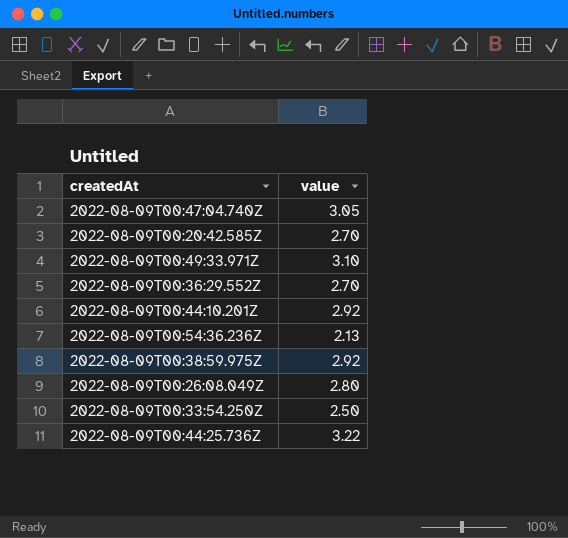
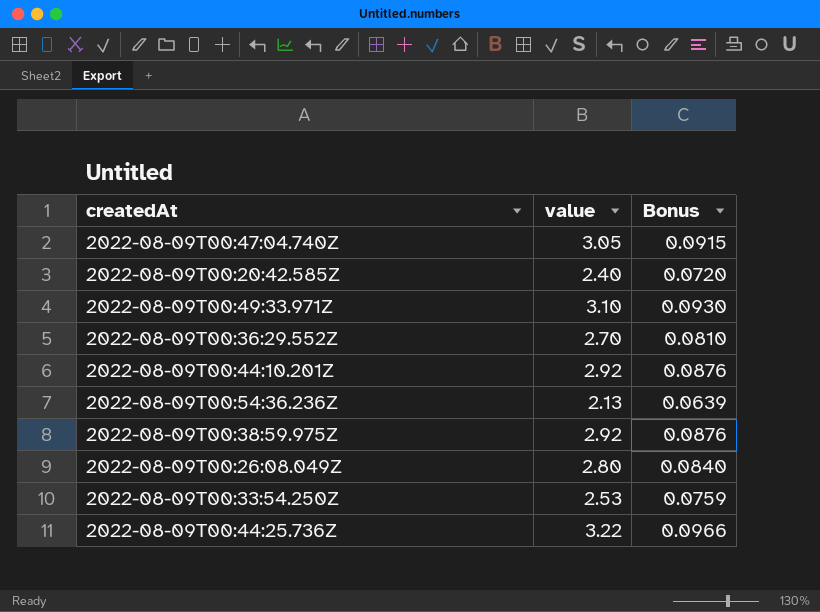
column Bonus | formula: none -> [value] * 0.03
2022-08-09T00:20:42.585Z | value: 2.70 -> 2.40
2022-08-09T00:33:54.250Z | value: 2.50 -> 2.53

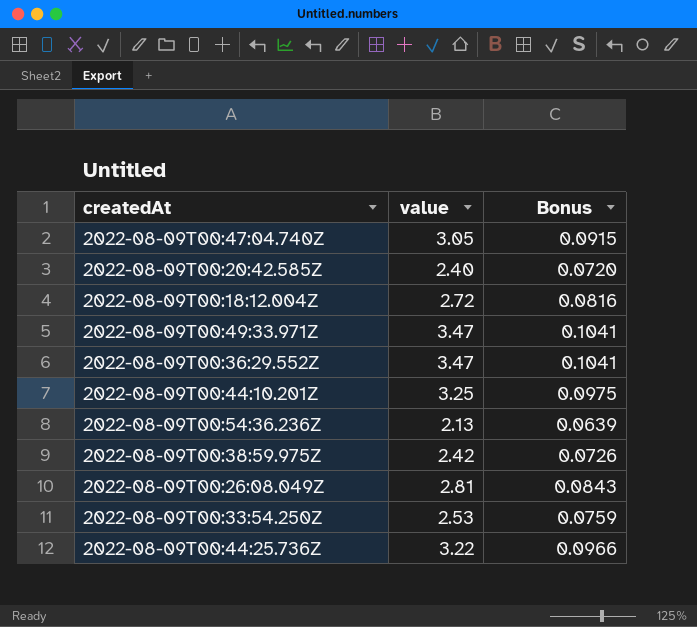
row 2022-08-09T00:18:12.004Z: none -> 2.72 | 0.0816
2022-08-09T00:49:33.971Z | value: 3.10 -> 3.47
2022-08-09T00:49:33.971Z | Bonus: 0.0930 -> 0.1041
2022-08-09T00:36:29.552Z | value: 2.70 -> 3.47
2022-08-09T00:36:29.552Z | Bonus: 0.0810 -> 0.1041
2022-08-09T00:44:10.201Z | value: 2.92 -> 3.25
2022-08-09T00:44:10.201Z | Bonus: 0.0876 -> 0.0975
2022-08-09T00:38:59.975Z | value: 2.92 -> 2.42
2022-08-09T00:38:59.975Z | Bonus: 0.0876 -> 0.0726
2022-08-09T00:26:08.049Z | value: 2.80 -> 2.81
2022-08-09T00:26:08.049Z | Bonus: 0.0840 -> 0.0843

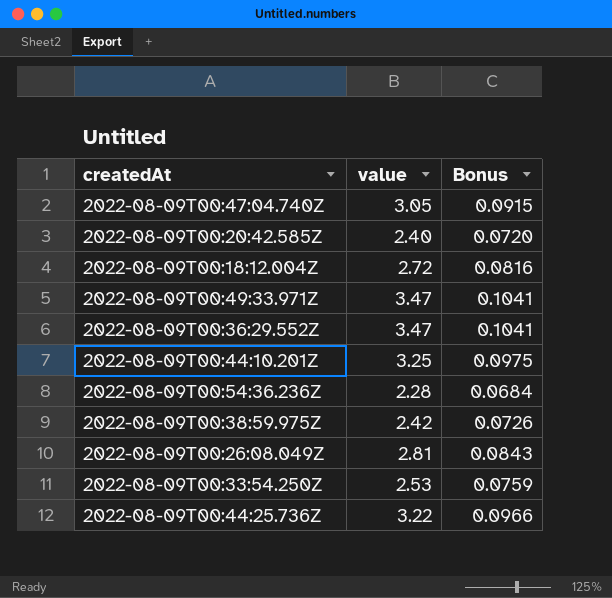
2022-08-09T00:54:36.236Z | value: 2.13 -> 2.28
2022-08-09T00:54:36.236Z | Bonus: 0.0639 -> 0.0684

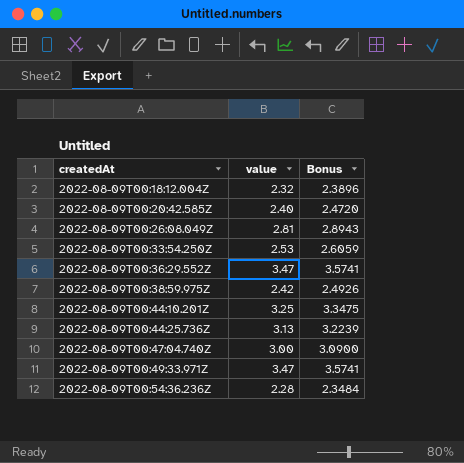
row order: none -> createdAt ascending
column Bonus | formula: [value] * 0.03 -> [value] * 1.03
2022-08-09T00:18:12.004Z | value: 2.72 -> 2.32
2022-08-09T00:44:25.736Z | value: 3.22 -> 3.13
2022-08-09T00:47:04.740Z | value: 3.05 -> 3.00

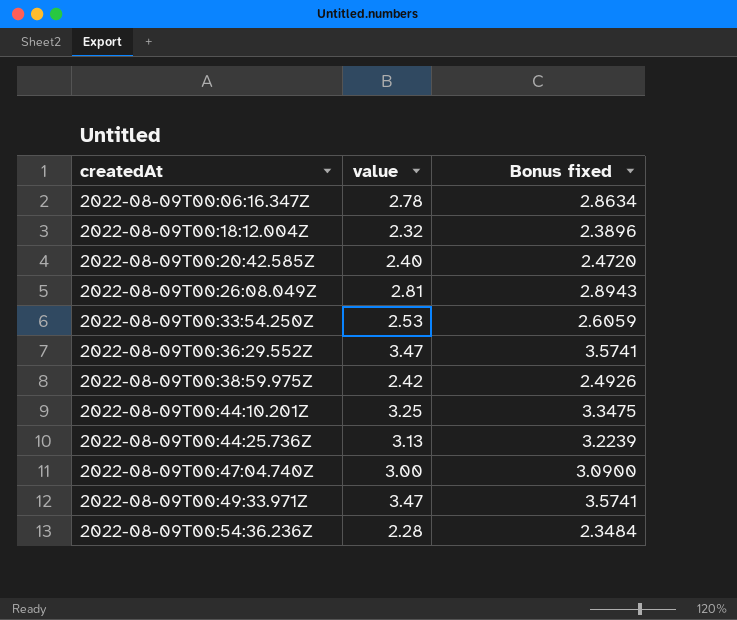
column name: Bonus -> Bonus fixed
row 2022-08-09T00:06:16.347Z: none -> 2.78 | 2.8634

